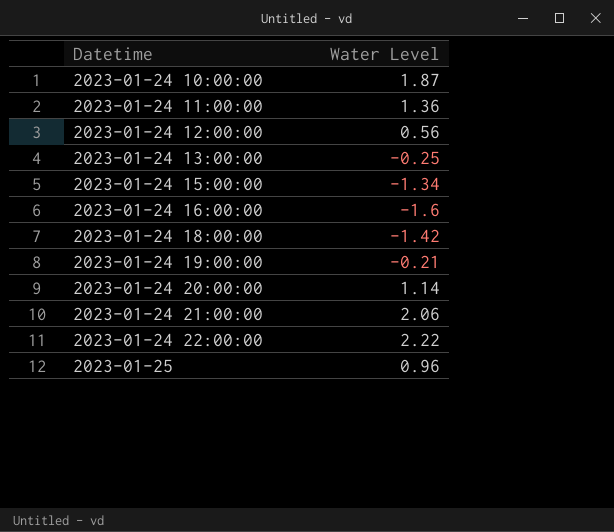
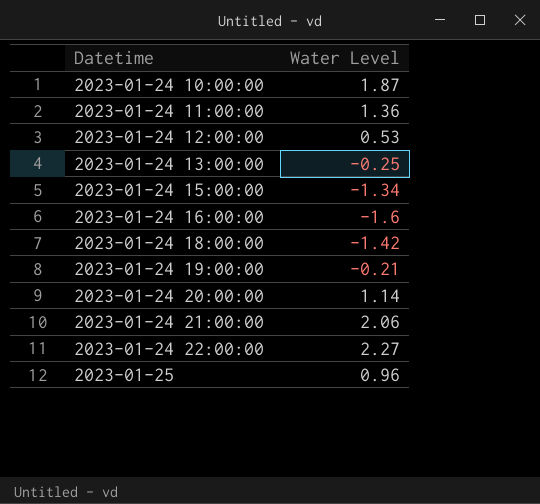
2023-01-24 12:00:00 | Water Level: 0.56 -> 0.53
2023-01-24 22:00:00 | Water Level: 2.22 -> 2.27

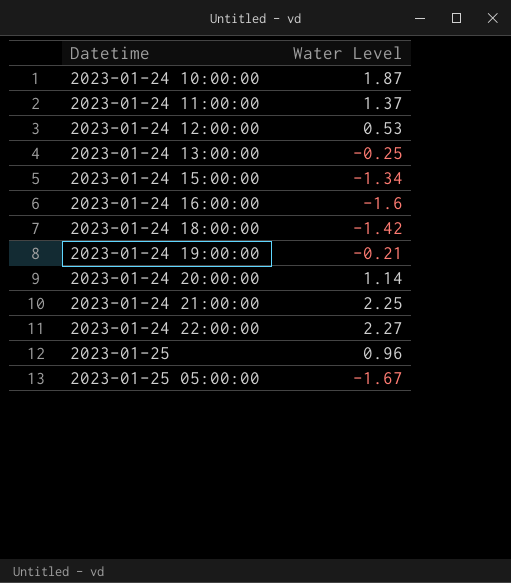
2023-01-24 11:00:00 | Water Level: 1.36 -> 1.37
2023-01-24 21:00:00 | Water Level: 2.06 -> 2.25
row 2023-01-25 05:00:00: none -> -1.67

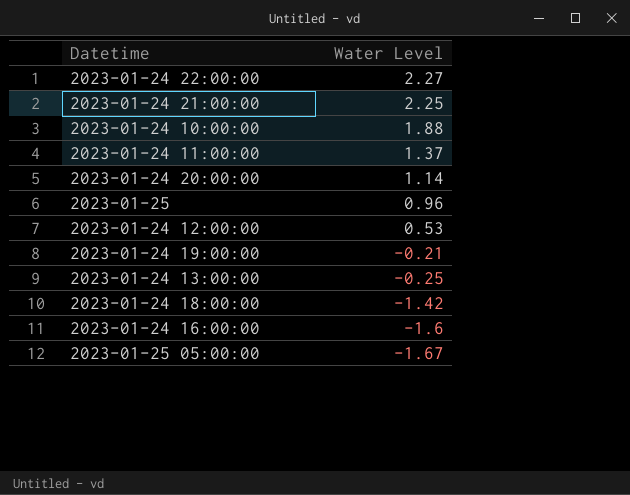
row order: Datetime ascending -> Water Level descending
row 2023-01-24 15:00:00: -1.34 -> none
2023-01-24 10:00:00 | Water Level: 1.87 -> 1.88

